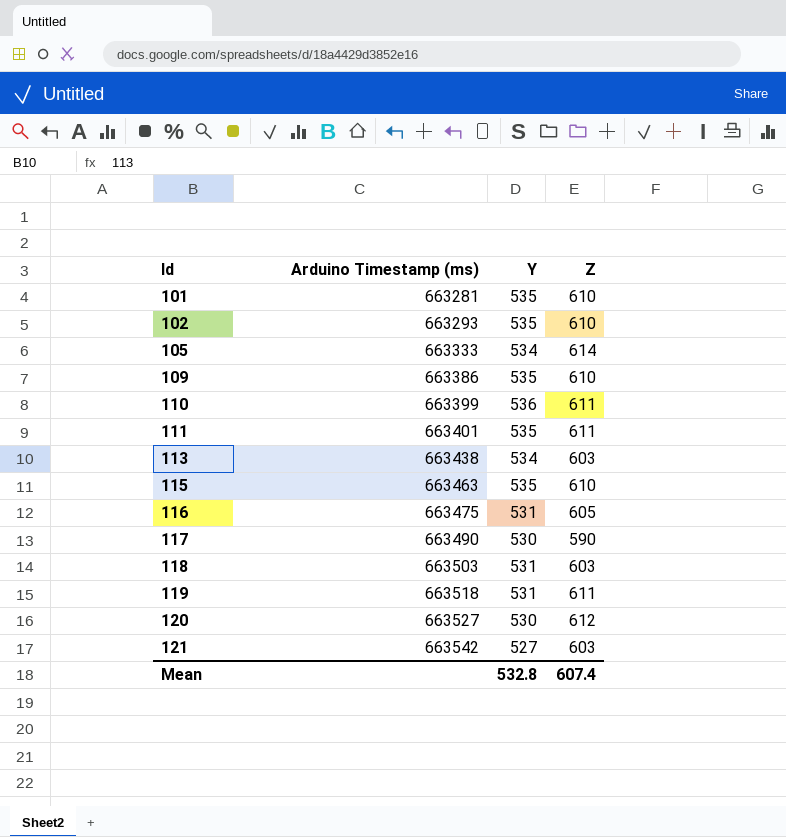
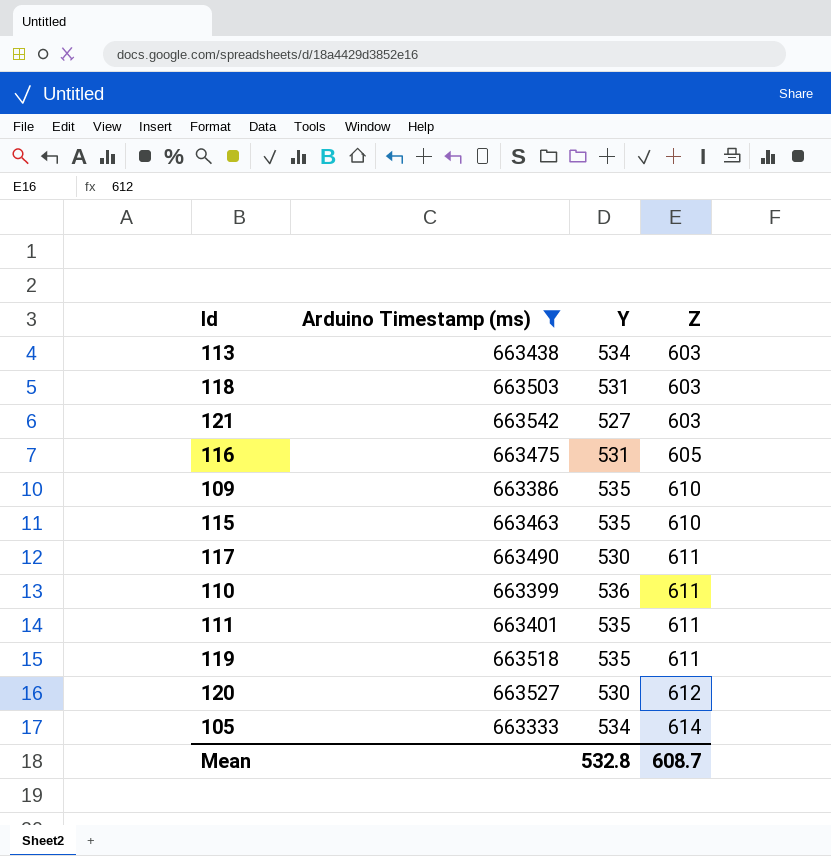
filter: none -> Arduino Timestamp (ms) >= 663333
row order: Id ascending -> Z ascending
117 | Z: 590 -> 611
119 | Y: 531 -> 535
Mean | Z: 607.4 -> 608.7

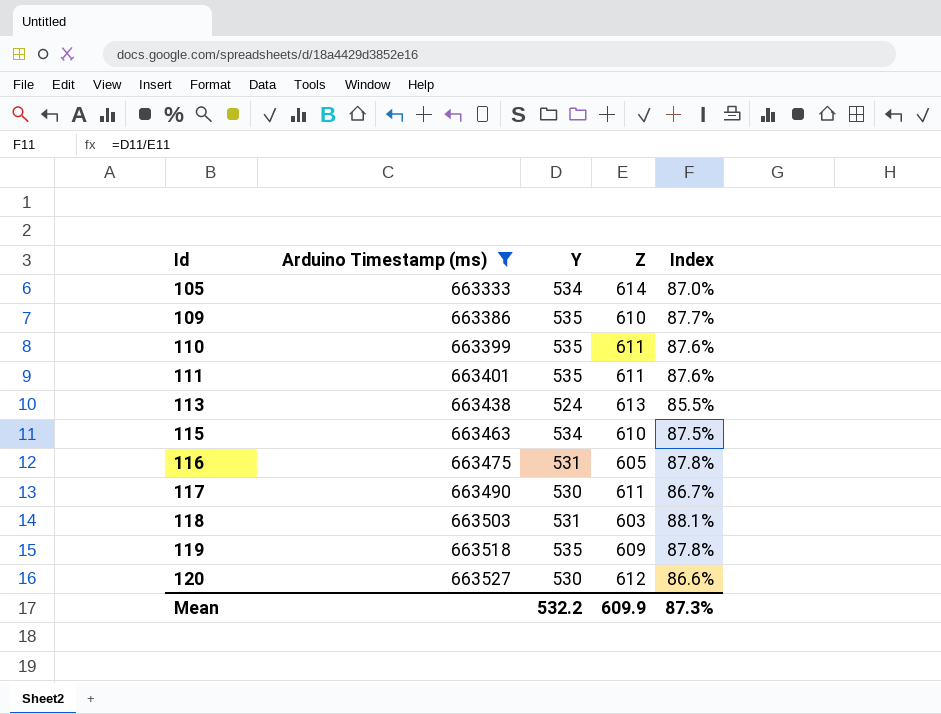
row order: Z ascending -> Id ascending
column Index | formula: none -> [Y] / [Z]
row 121: 663542 | 527 | 603 -> none
110 | Y: 536 -> 535
113 | Y: 534 -> 524
113 | Z: 603 -> 613
115 | Y: 535 -> 534
119 | Z: 611 -> 609
Mean | Y: 532.8 -> 532.2
Mean | Z: 608.7 -> 609.9

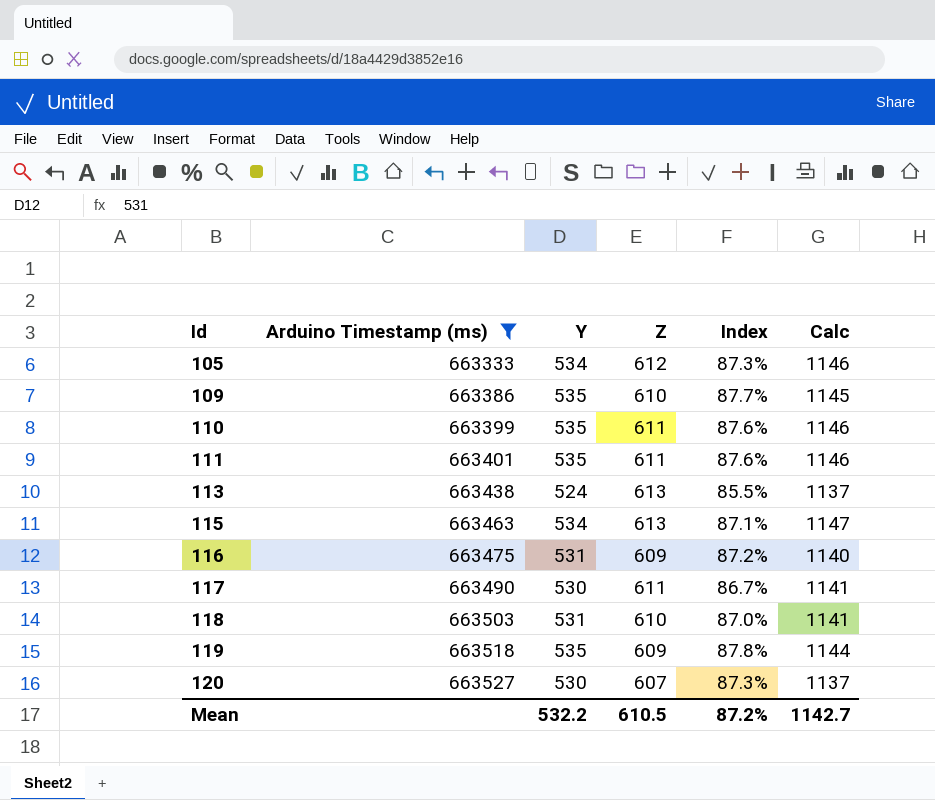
column Calc | formula: none -> [Y] + [Z]
105 | Z: 614 -> 612
105 | Index: 87.0% -> 87.3%
115 | Z: 610 -> 613
115 | Index: 87.5% -> 87.1%
116 | Z: 605 -> 609
116 | Index: 87.8% -> 87.2%
118 | Z: 603 -> 610
118 | Index: 88.1% -> 87.0%
120 | Z: 612 -> 607
120 | Index: 86.6% -> 87.3%
Mean | Z: 609.9 -> 610.5
Mean | Index: 87.3% -> 87.2%

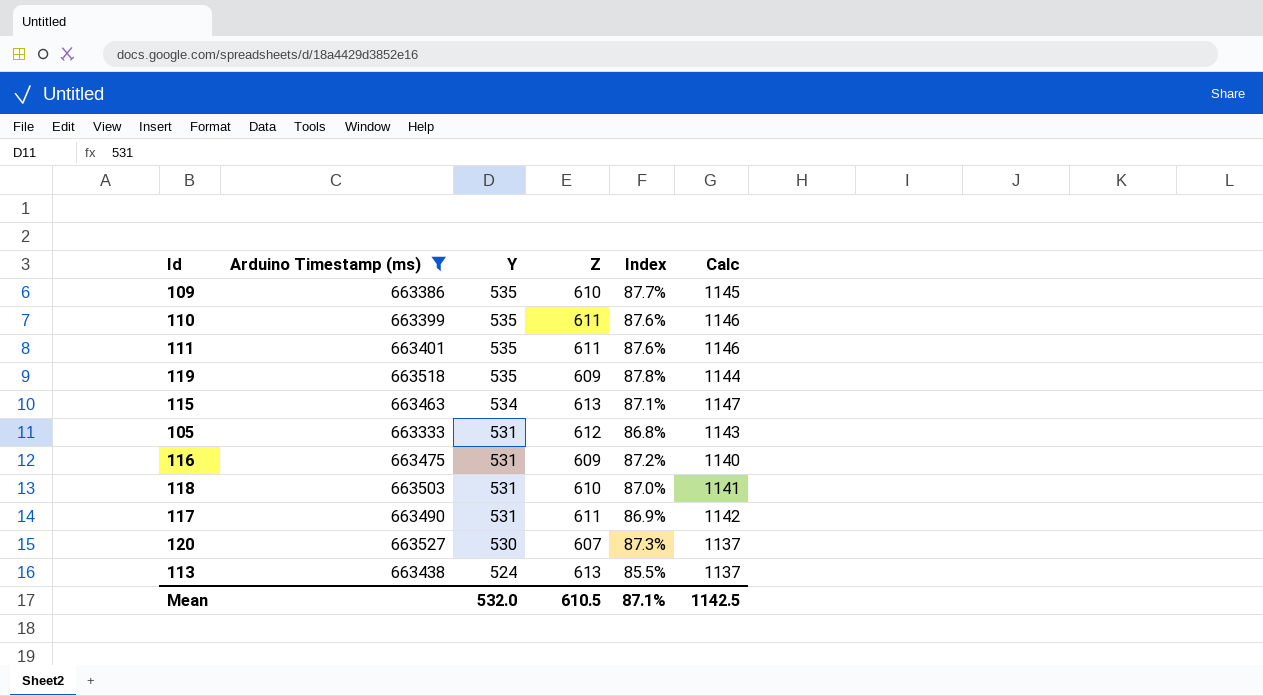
row order: Id ascending -> Y descending
105 | Y: 534 -> 531
105 | Index: 87.3% -> 86.8%
105 | Calc: 1146 -> 1143
117 | Y: 530 -> 531
117 | Index: 86.7% -> 86.9%
117 | Calc: 1141 -> 1142
Mean | Y: 532.2 -> 532.0
Mean | Index: 87.2% -> 87.1%
Mean | Calc: 1142.7 -> 1142.5

